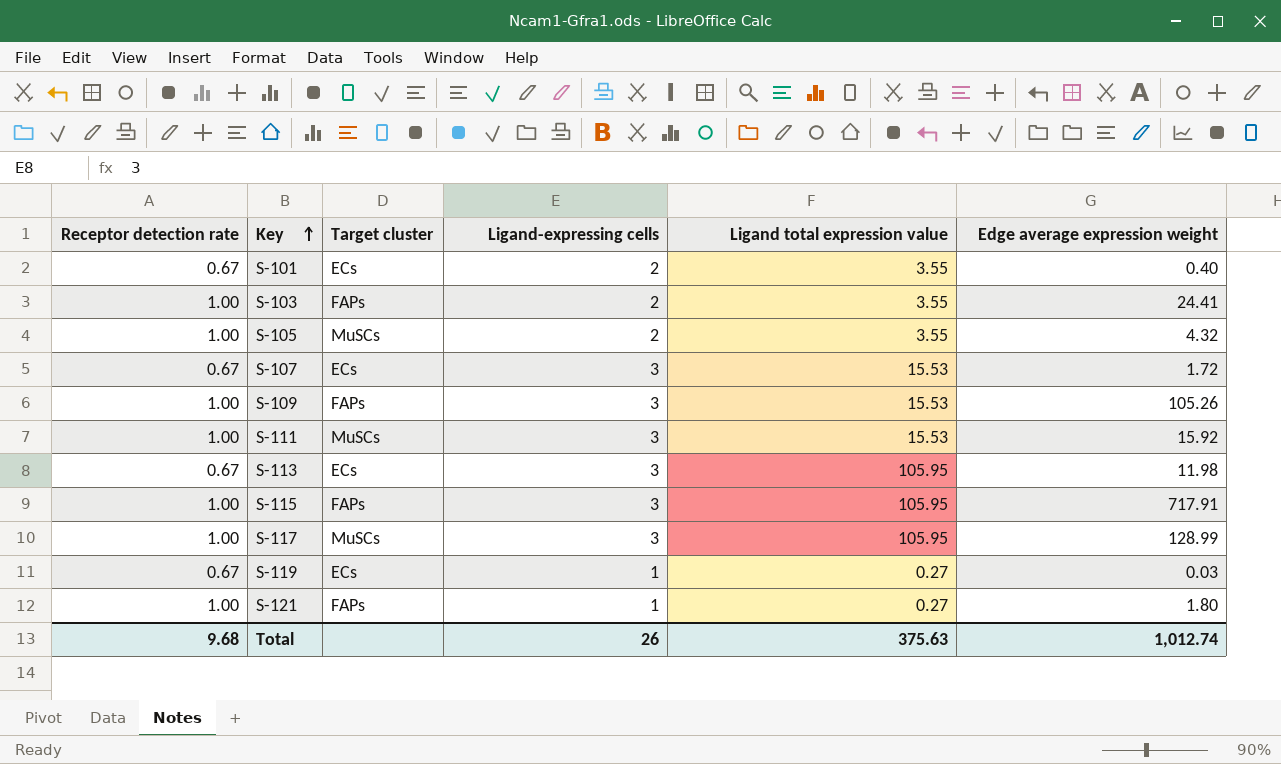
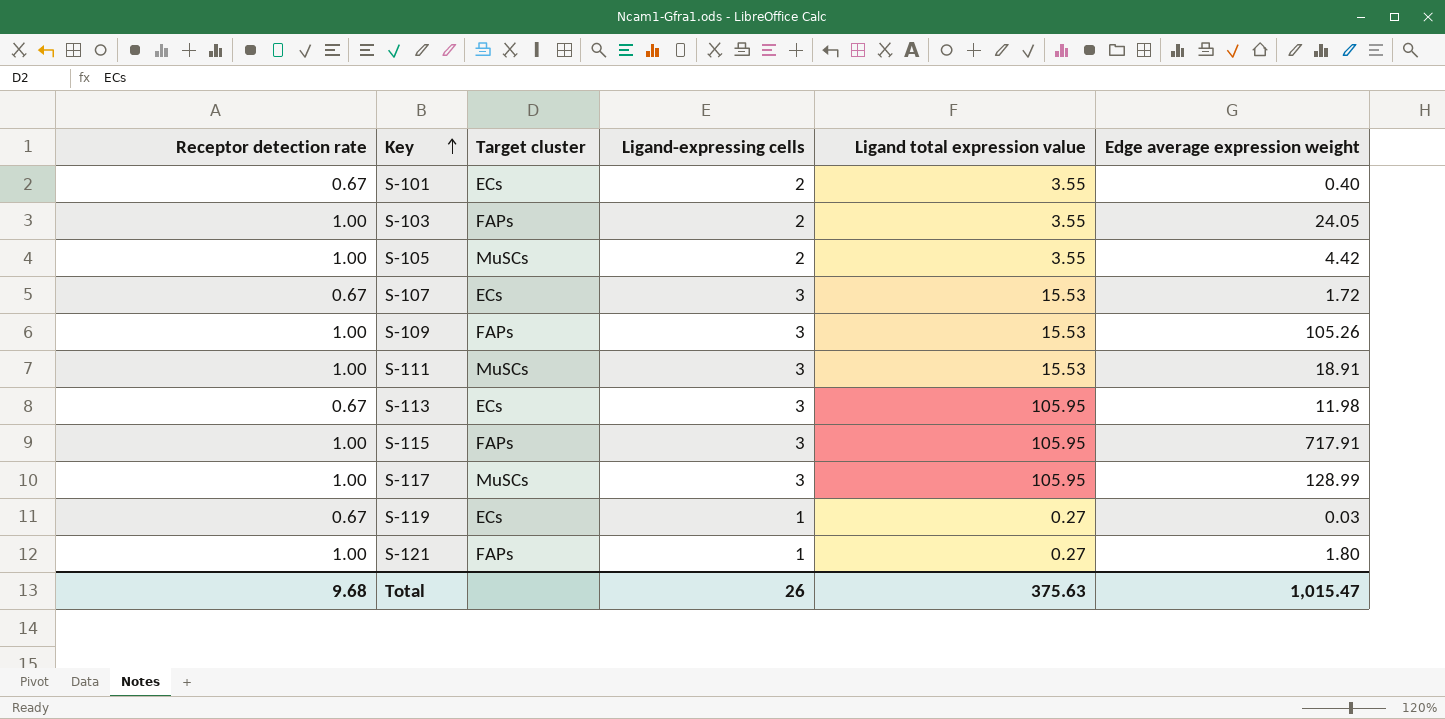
S-103 | Edge average expression weight: 24.41 -> 24.05
S-105 | Edge average expression weight: 4.32 -> 4.42
S-111 | Edge average expression weight: 15.92 -> 18.91
Total | Edge average expression weight: 1,012.74 -> 1,015.47

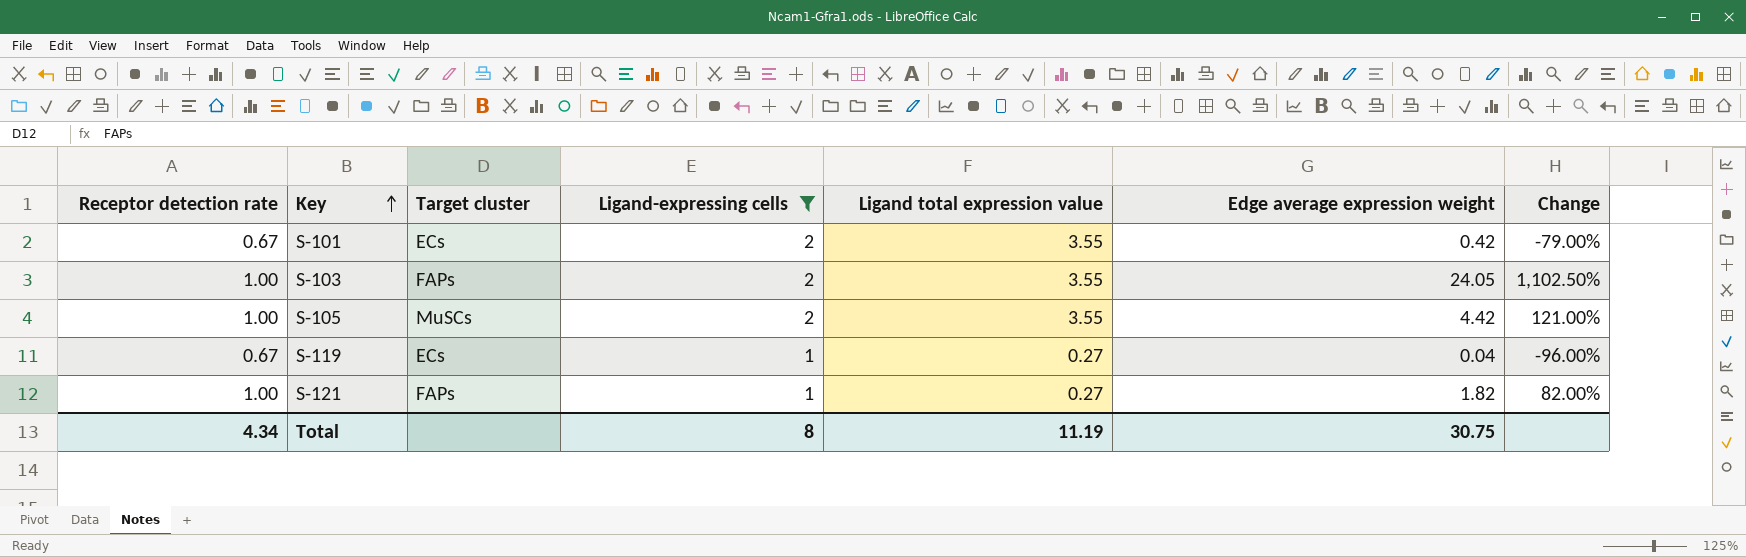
filter: none -> Ligand-expressing cells != 3
column Change | formula: none -> ([Edge average expression weight] - [Ligand-expressing cells]) / [Ligand-expressing cells]
S-101 | Edge average expression weight: 0.40 -> 0.42
S-119 | Edge average expression weight: 0.03 -> 0.04
S-121 | Edge average expression weight: 1.80 -> 1.82
Total | Receptor detection rate: 9.68 -> 4.34
Total | Ligand-expressing cells: 26 -> 8
Total | Ligand total expression value: 375.63 -> 11.19
Total | Edge average expression weight: 1,015.47 -> 30.75

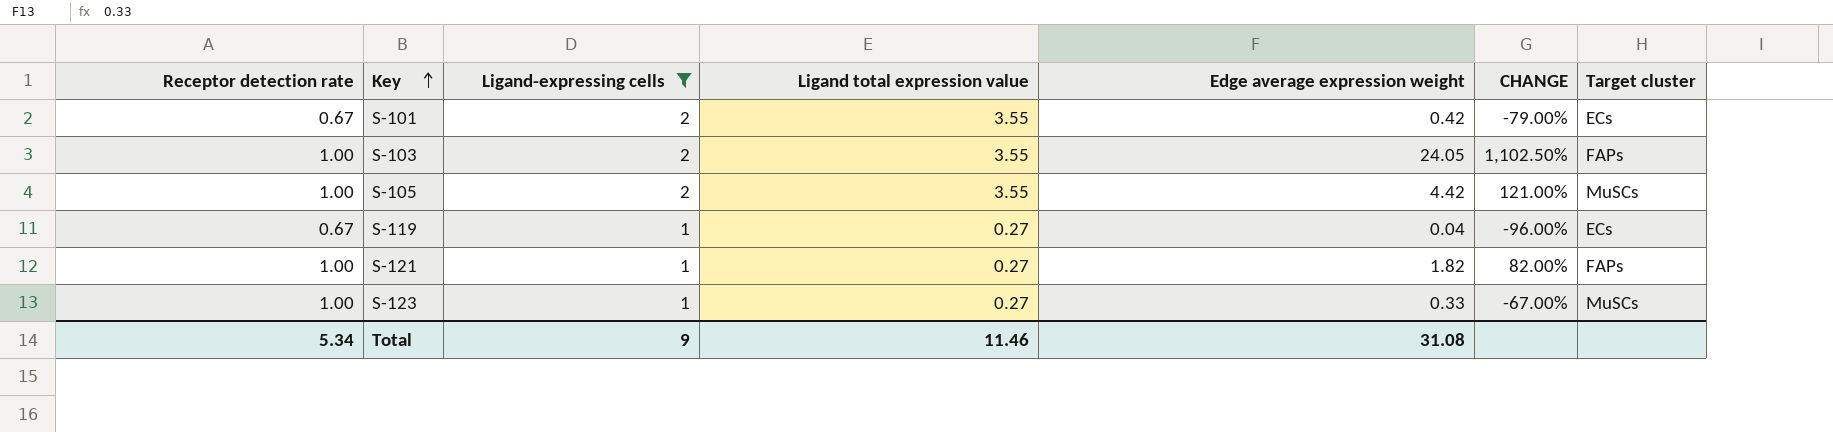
column name: Change -> CHANGE
column Target cluster | position: 3 -> 7
row S-123: none -> 1.00 | 1 | 0.27 | 0.33 | -67.00% | MuSCs
Total | Receptor detection rate: 4.34 -> 5.34
Total | Ligand-expressing cells: 8 -> 9
Total | Ligand total expression value: 11.19 -> 11.46
Total | Edge average expression weight: 30.75 -> 31.08

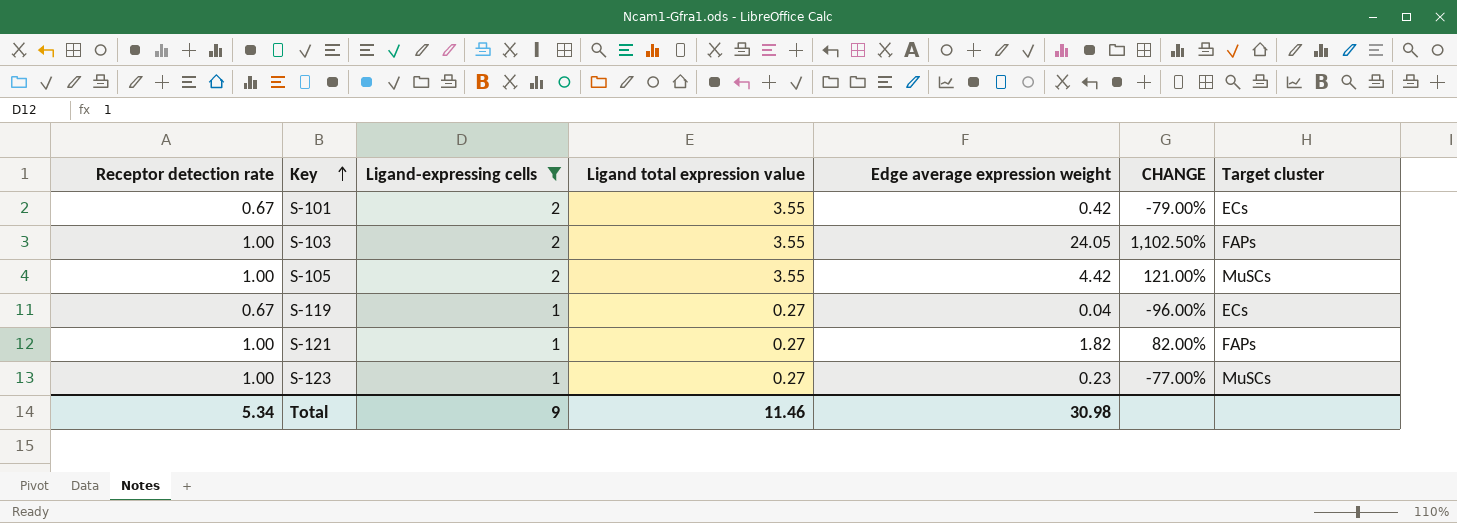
S-123 | Edge average expression weight: 0.33 -> 0.23
S-123 | CHANGE: -67.00% -> -77.00%
Total | Edge average expression weight: 31.08 -> 30.98

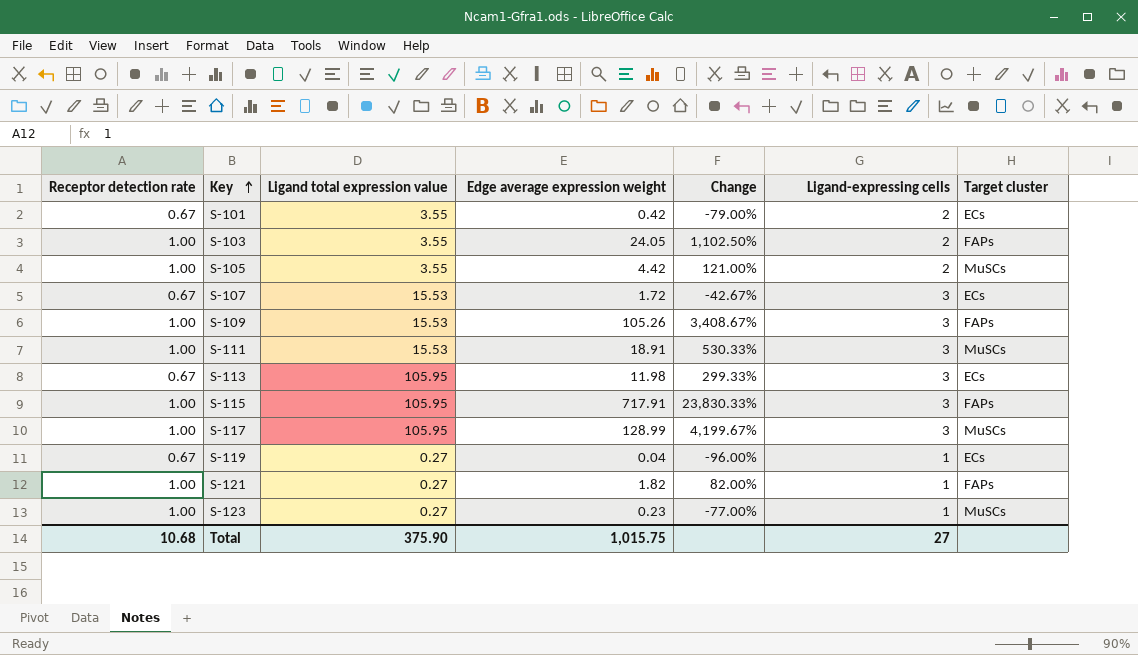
filter: Ligand-expressing cells != 3 -> none
column name: CHANGE -> Change
column Ligand-expressing cells | position: 3 -> 6
Total | Receptor detection rate: 5.34 -> 10.68
Total | Ligand total expression value: 11.46 -> 375.90
Total | Edge average expression weight: 30.98 -> 1,015.75
Total | Ligand-expressing cells: 9 -> 27

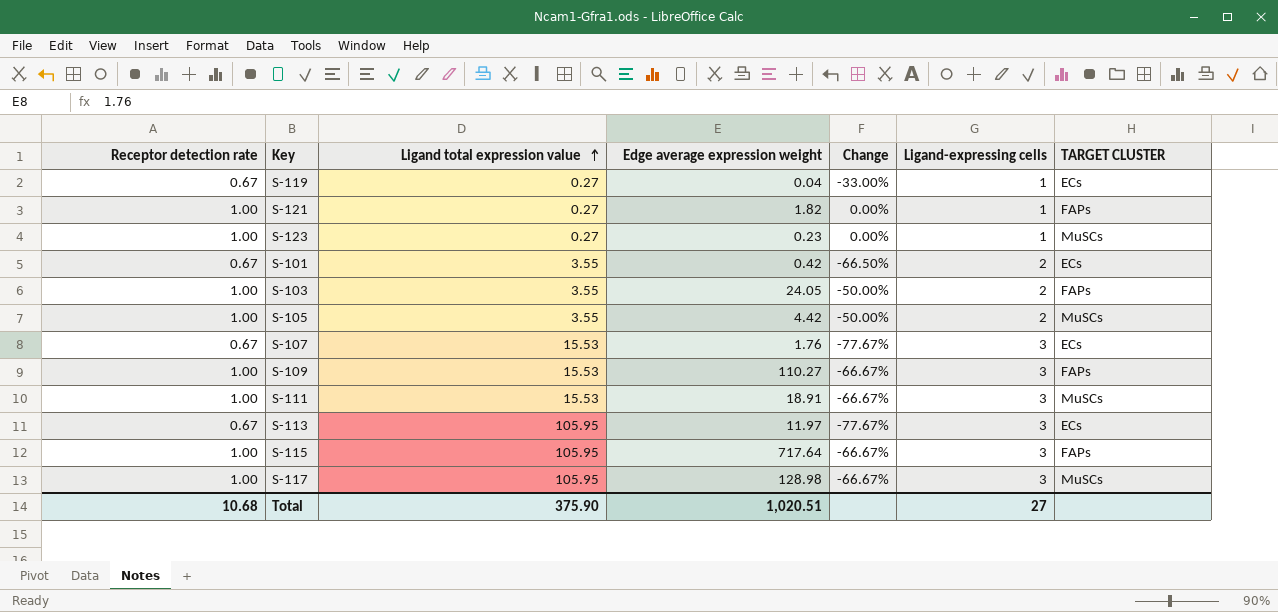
row order: Key ascending -> Ligand total expression value ascending
column Change | formula: ([Edge average expression weight] - [Ligand-expressing cells]) / [Ligand-expressing cells] -> ([Receptor detection rate] - [Ligand-expressing cells]) / [Ligand-expressing cells]
column name: Target cluster -> TARGET CLUSTER
S-107 | Edge average expression weight: 1.72 -> 1.76
S-109 | Edge average expression weight: 105.26 -> 110.27
S-113 | Edge average expression weight: 11.98 -> 11.97
S-115 | Edge average expression weight: 717.91 -> 717.64
S-117 | Edge average expression weight: 128.99 -> 128.98
Total | Edge average expression weight: 1,015.75 -> 1,020.51

